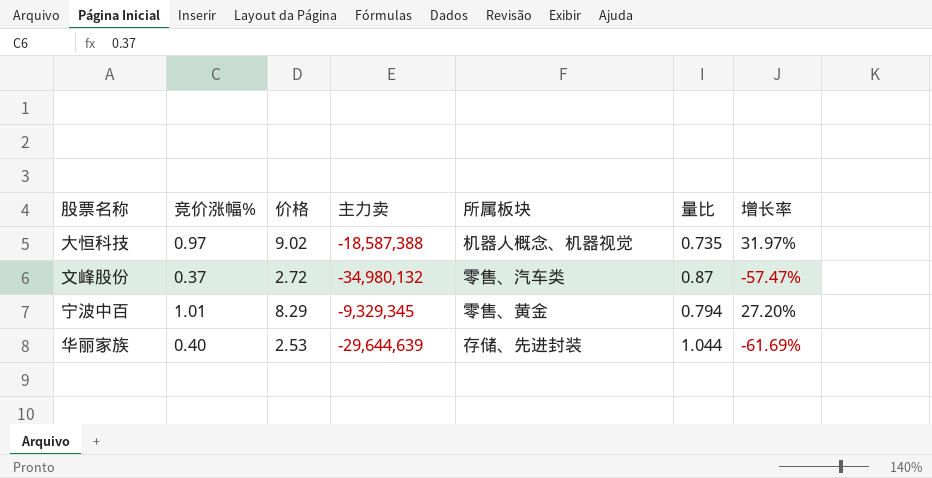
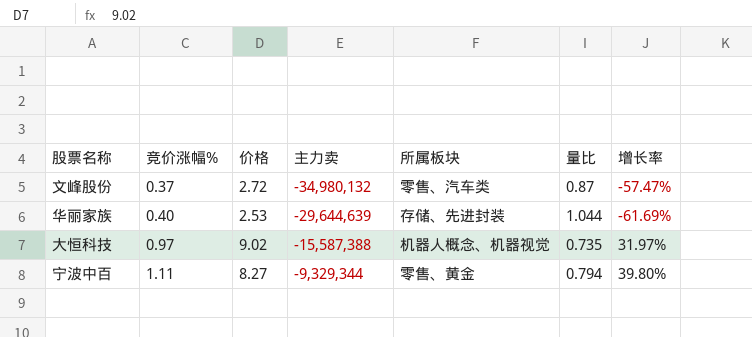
row order: none -> 竞价涨幅% ascending
大恒科技 | 主力卖: -18,587,388 -> -15,587,388
宁波中百 | 竞价涨幅%: 1.01 -> 1.11
宁波中百 | 价格: 8.29 -> 8.27
宁波中百 | 主力卖: -9,329,345 -> -9,329,344
宁波中百 | 增长率: 27.20% -> 39.80%

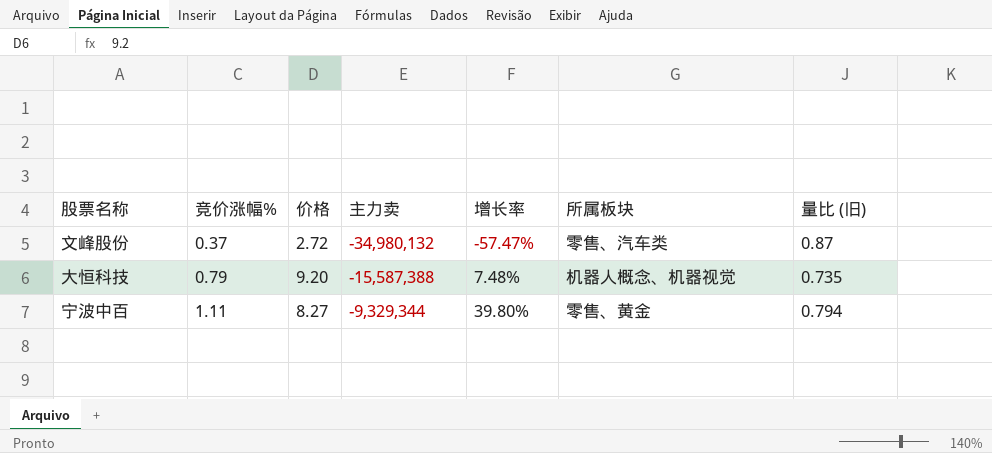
column 增长率 | position: 7 -> 5
column name: 量比 -> 量比 (旧)
row 华丽家族: 0.40 | 2.53 | -29,644,639 | 存储、先进封装 | 1.044 | -61.69% -> none
大恒科技 | 竞价涨幅%: 0.97 -> 0.79
大恒科技 | 价格: 9.02 -> 9.20
大恒科技 | 增长率: 31.97% -> 7.48%

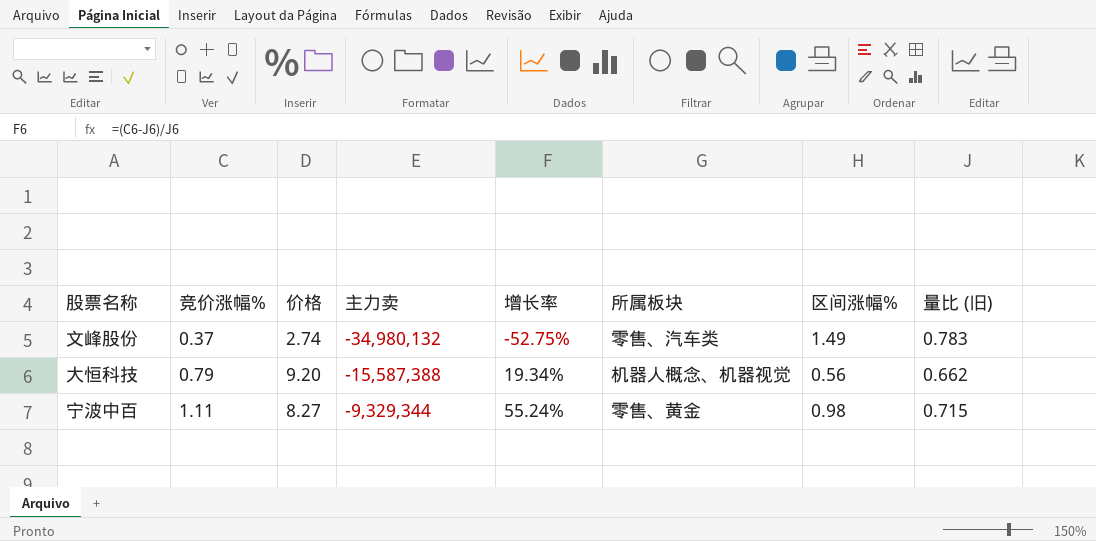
column 区间涨幅% | position: none -> 7
文峰股份 | 价格: 2.72 -> 2.74
文峰股份 | 增长率: -57.47% -> -52.75%
文峰股份 | 量比 (旧): 0.87 -> 0.783
大恒科技 | 增长率: 7.48% -> 19.34%
大恒科技 | 量比 (旧): 0.735 -> 0.662
宁波中百 | 增长率: 39.80% -> 55.24%
宁波中百 | 量比 (旧): 0.794 -> 0.715

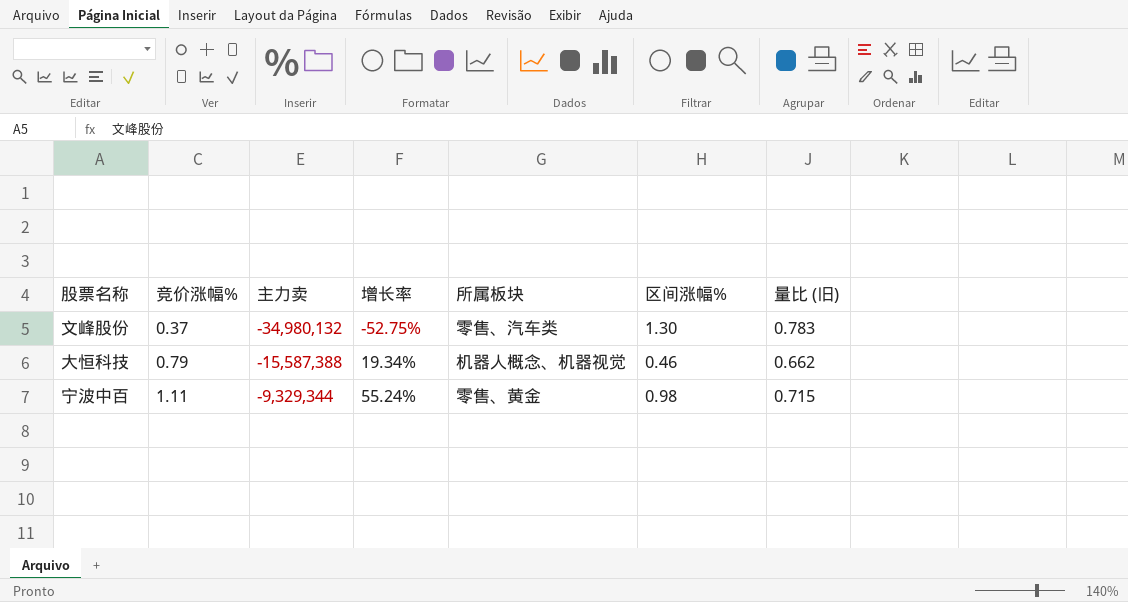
column 价格 | position: 3 -> none
文峰股份 | 区间涨幅%: 1.49 -> 1.30
大恒科技 | 区间涨幅%: 0.56 -> 0.46

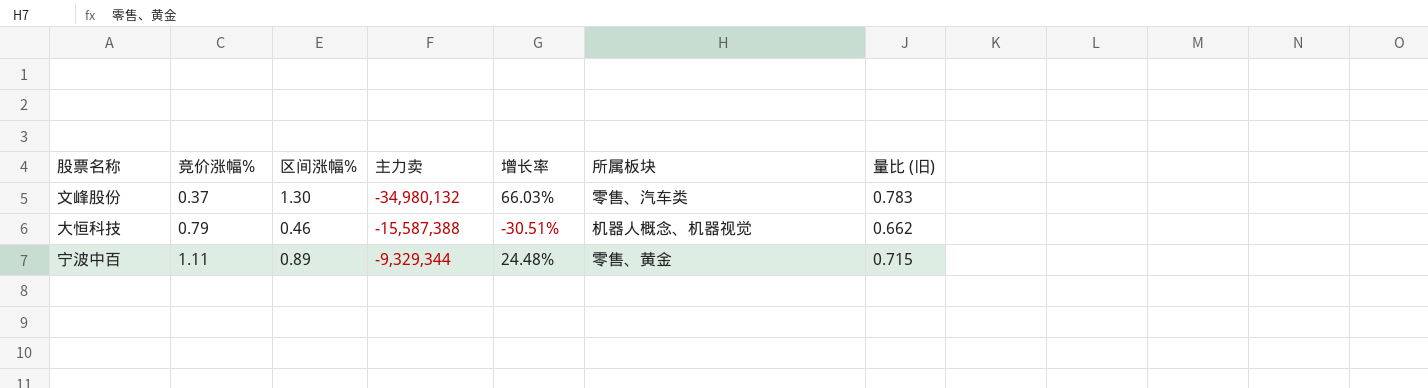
column 区间涨幅% | position: 6 -> 3
column 增长率 | formula: ([竞价涨幅%] - [量比 (旧)]) / [量比 (旧)] -> ([区间涨幅%] - [量比 (旧)]) / [量比 (旧)]
宁波中百 | 区间涨幅%: 0.98 -> 0.89

